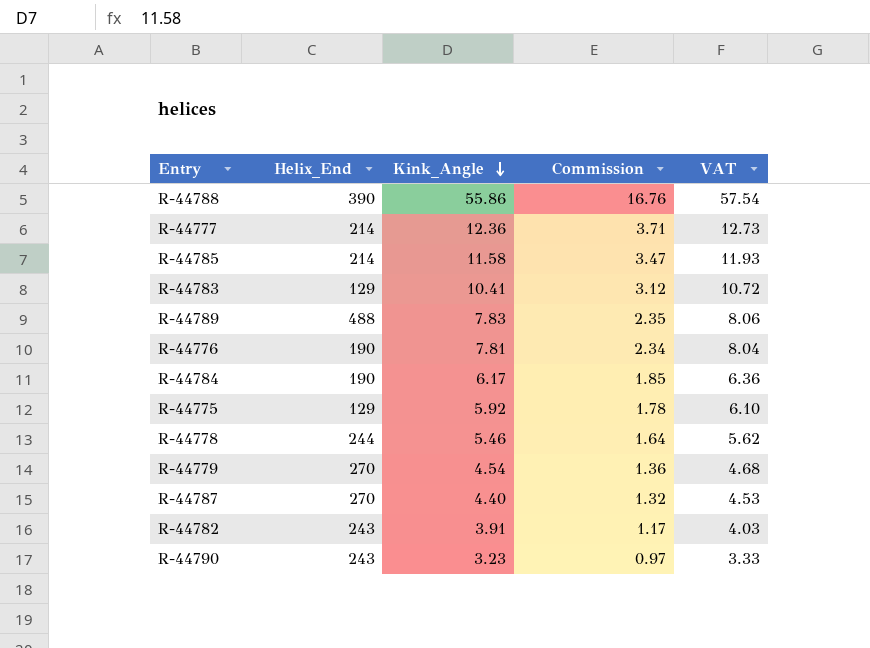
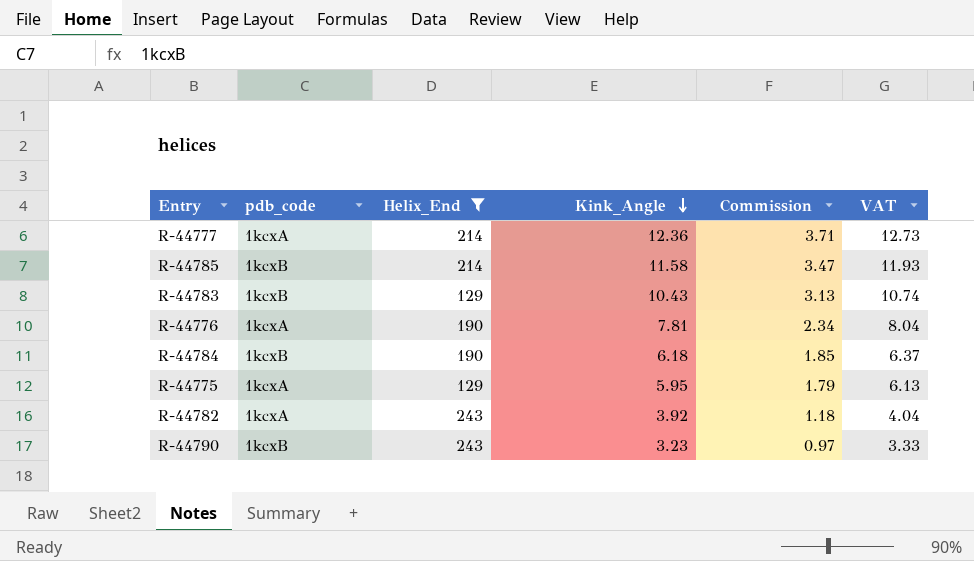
filter: none -> Helix_End <= 243
column pdb_code | position: none -> 2
R-44783 | Kink_Angle: 10.41 -> 10.43
R-44783 | Commission: 3.12 -> 3.13
R-44783 | VAT: 10.72 -> 10.74
R-44784 | Kink_Angle: 6.17 -> 6.18
R-44784 | VAT: 6.36 -> 6.37
R-44775 | Kink_Angle: 5.92 -> 5.95
R-44775 | Commission: 1.78 -> 1.79
R-44775 | VAT: 6.10 -> 6.13
R-44782 | Kink_Angle: 3.91 -> 3.92
R-44782 | Commission: 1.17 -> 1.18
R-44782 | VAT: 4.03 -> 4.04

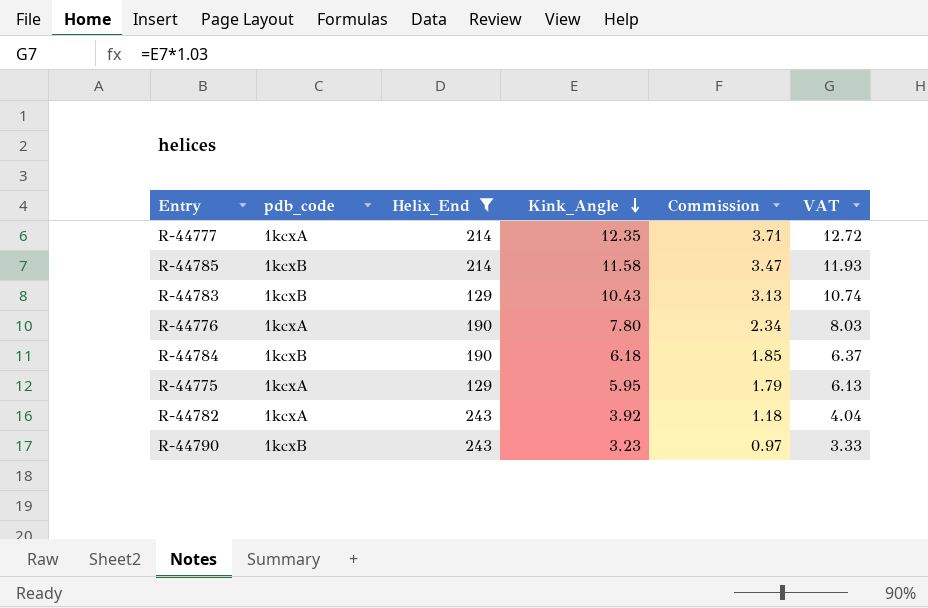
R-44777 | Kink_Angle: 12.36 -> 12.35
R-44777 | VAT: 12.73 -> 12.72
R-44776 | Kink_Angle: 7.81 -> 7.80
R-44776 | VAT: 8.04 -> 8.03

